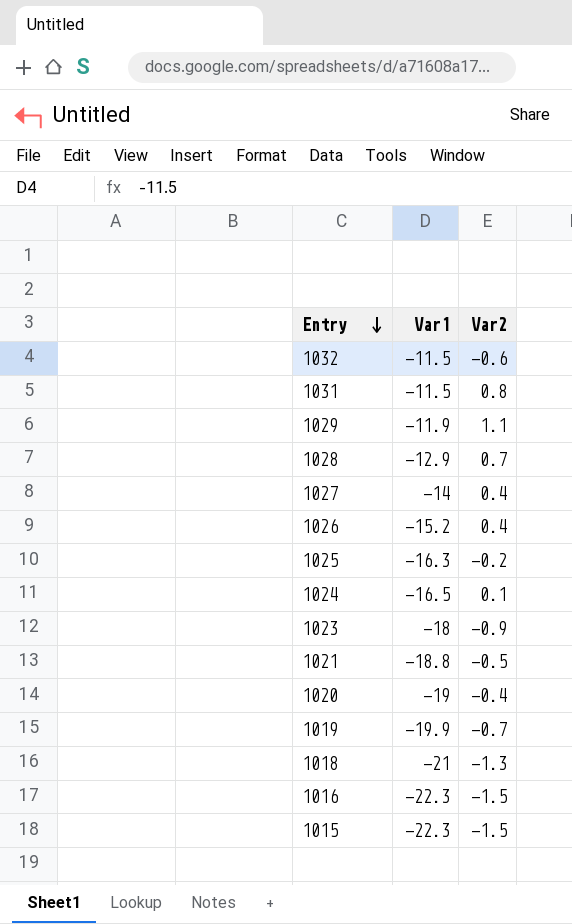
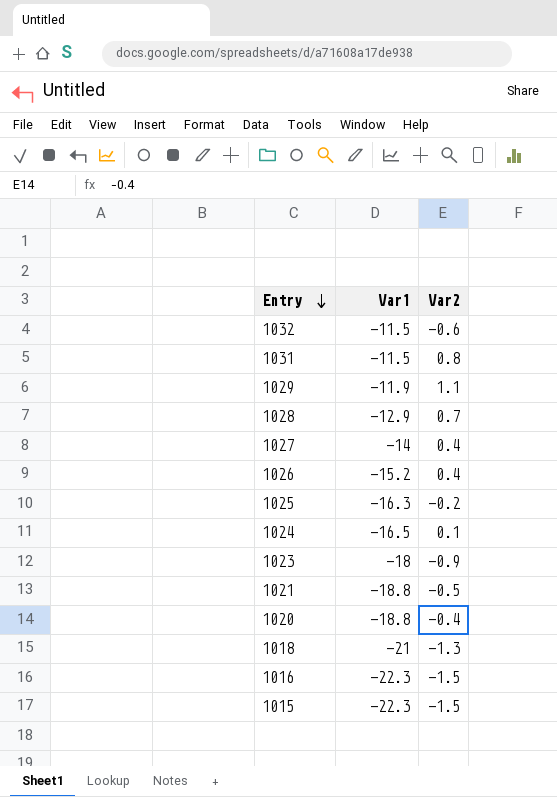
row 1019: -19.9 | -0.7 -> none
1020 | Var1: -19 -> -18.8

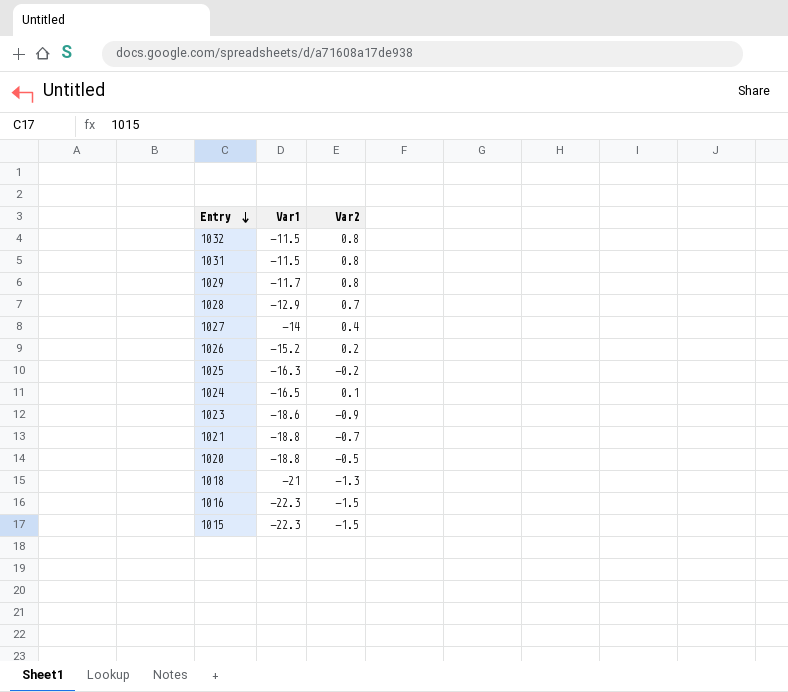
1032 | Var2: -0.6 -> 0.8
1029 | Var1: -11.9 -> -11.7
1029 | Var2: 1.1 -> 0.8
1026 | Var2: 0.4 -> 0.2
1023 | Var1: -18 -> -18.6
1021 | Var2: -0.5 -> -0.7
1020 | Var2: -0.4 -> -0.5

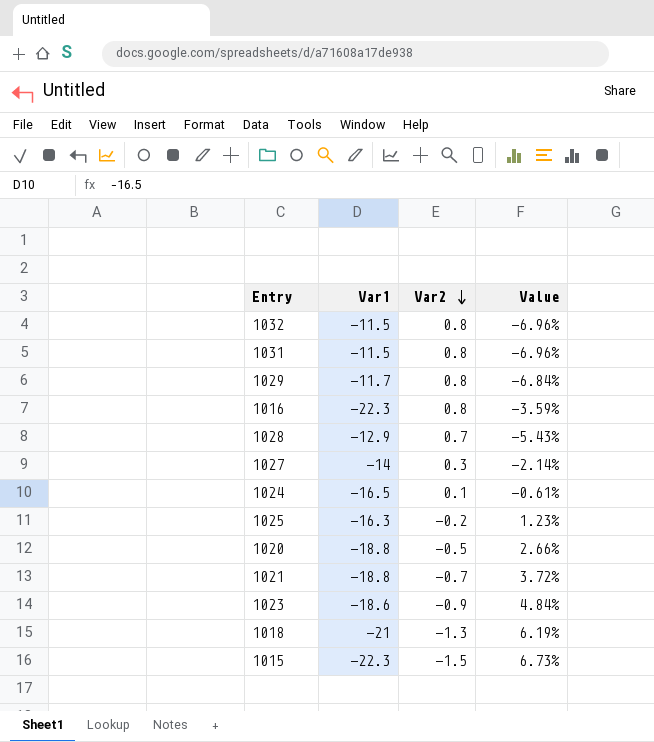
row order: Entry descending -> Var2 descending
column Value | formula: none -> [Var2] / [Var1]
row 1026: -15.2 | 0.2 -> none
1016 | Var2: -1.5 -> 0.8
1027 | Var2: 0.4 -> 0.3

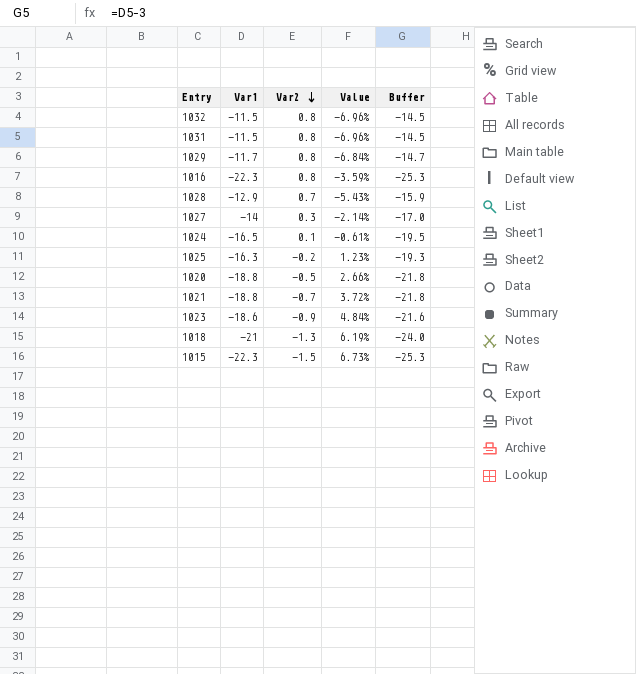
column Buffer | formula: none -> [Var1] - 3

